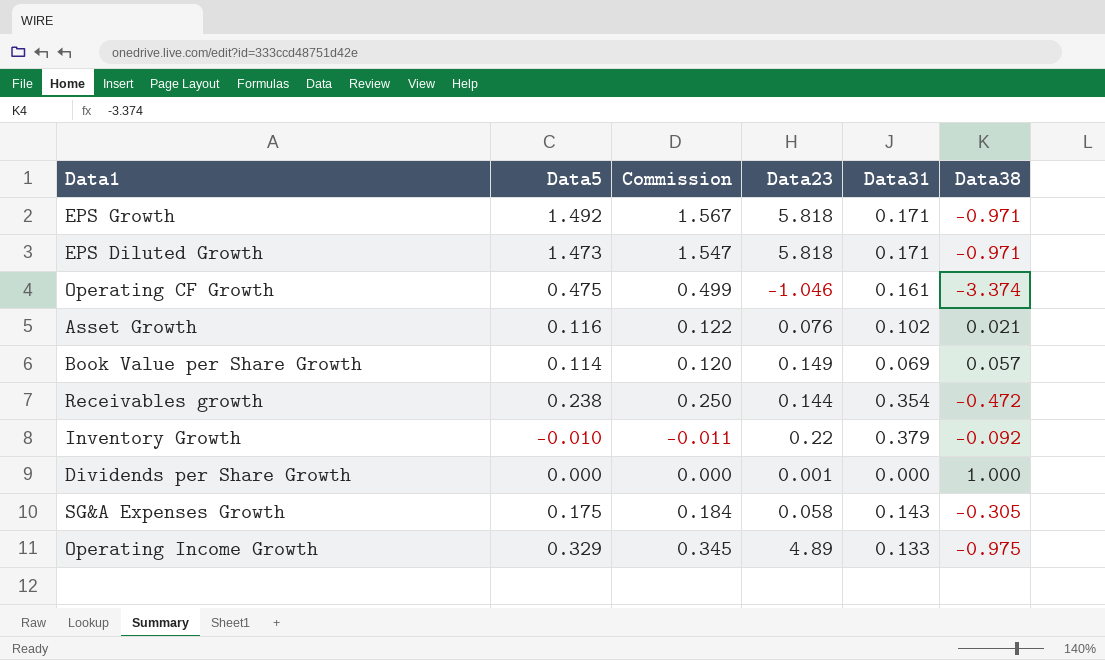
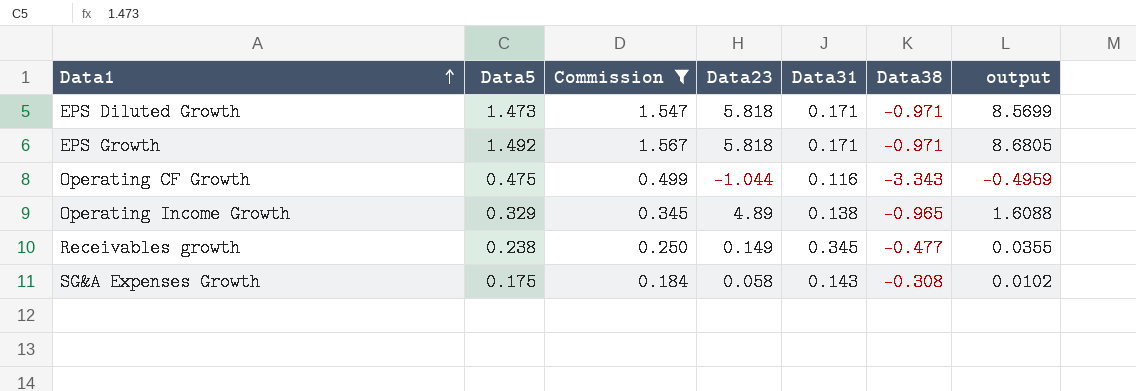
filter: none -> Commission >= 0.184
row order: none -> Data1 ascending
column output | formula: none -> [Data5] * [Data23]
Operating CF Growth | Data23: -1.046 -> -1.044
Operating CF Growth | Data31: 0.161 -> 0.116
Operating CF Growth | Data38: -3.374 -> -3.343
Operating Income Growth | Data31: 0.133 -> 0.138
Operating Income Growth | Data38: -0.975 -> -0.965
Receivables growth | Data23: 0.144 -> 0.149
Receivables growth | Data31: 0.354 -> 0.345
Receivables growth | Data38: -0.472 -> -0.477
SG&A Expenses Growth | Data38: -0.305 -> -0.308

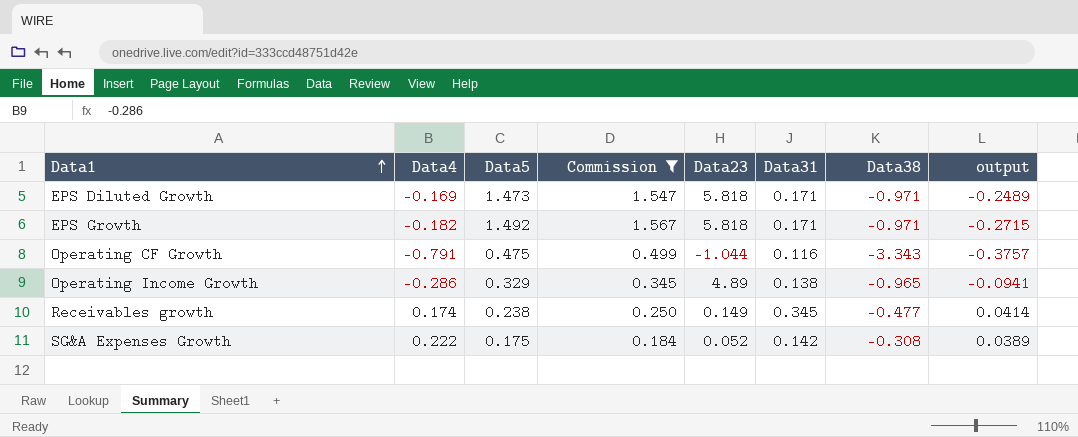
column Data4 | position: none -> 2
column output | formula: [Data5] * [Data23] -> [Data4] * [Data5]
SG&A Expenses Growth | Data23: 0.058 -> 0.052
SG&A Expenses Growth | Data31: 0.143 -> 0.142

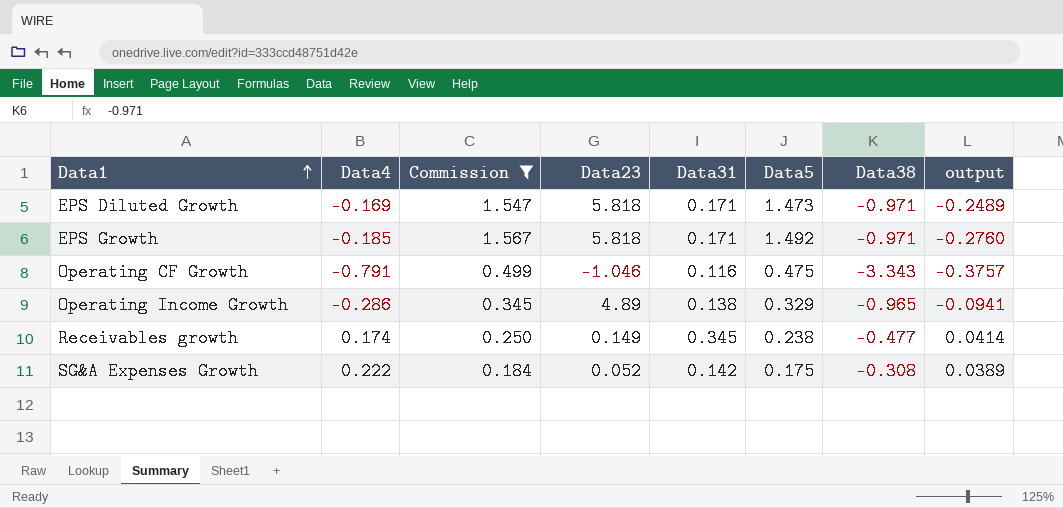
column Data5 | position: 3 -> 6
EPS Growth | Data4: -0.182 -> -0.185
EPS Growth | output: -0.2715 -> -0.2760
Operating CF Growth | Data23: -1.044 -> -1.046

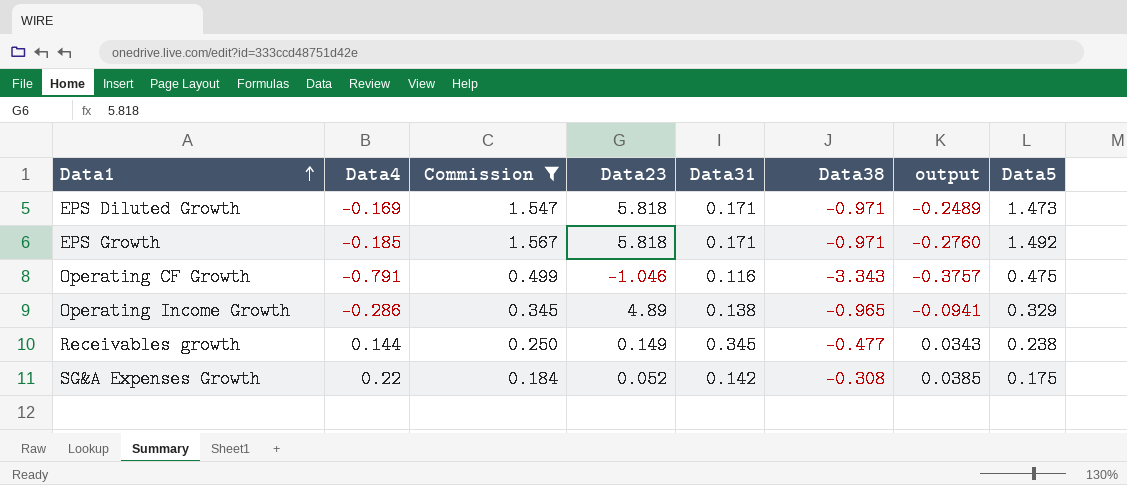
column Data5 | position: 6 -> 8
Receivables growth | Data4: 0.174 -> 0.144
Receivables growth | output: 0.0414 -> 0.0343
SG&A Expenses Growth | Data4: 0.222 -> 0.22
SG&A Expenses Growth | output: 0.0389 -> 0.0385

